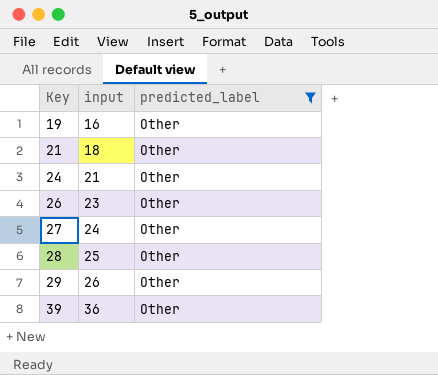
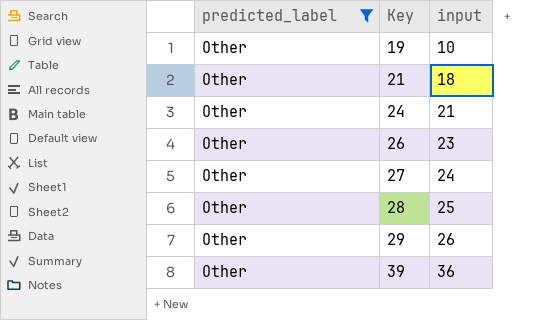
column predicted_label | position: 3 -> 1
19 | input: 16 -> 10

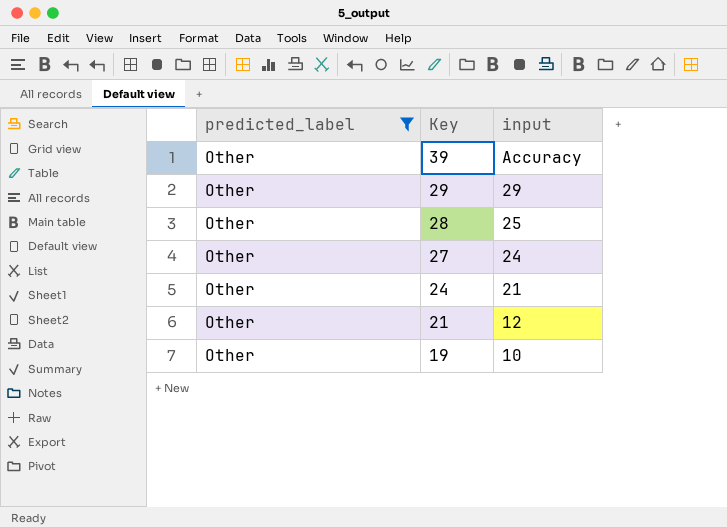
row order: Key ascending -> Key descending
row 26: Other | 23 -> none
39 | input: 36 -> Accuracy
29 | input: 26 -> 29
21 | input: 18 -> 12

